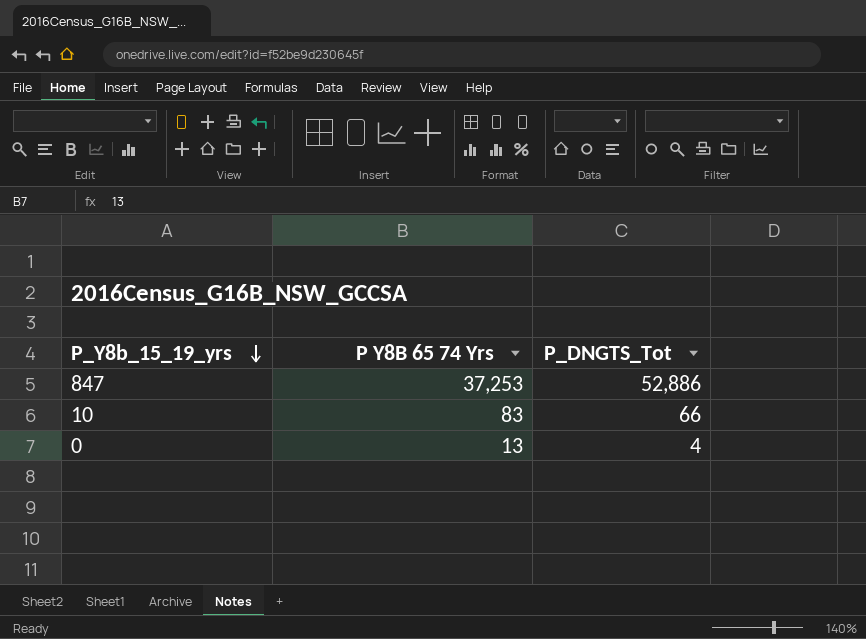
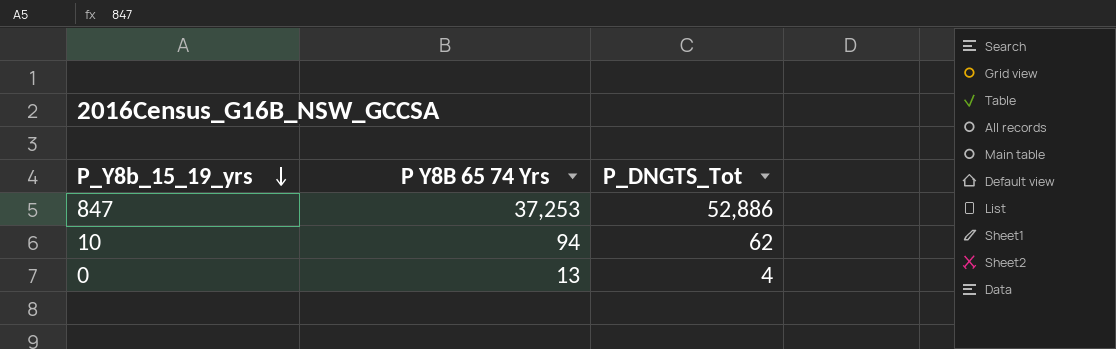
10 | P Y8B 65 74 Yrs: 83 -> 94
10 | P_DNGTS_Tot: 66 -> 62

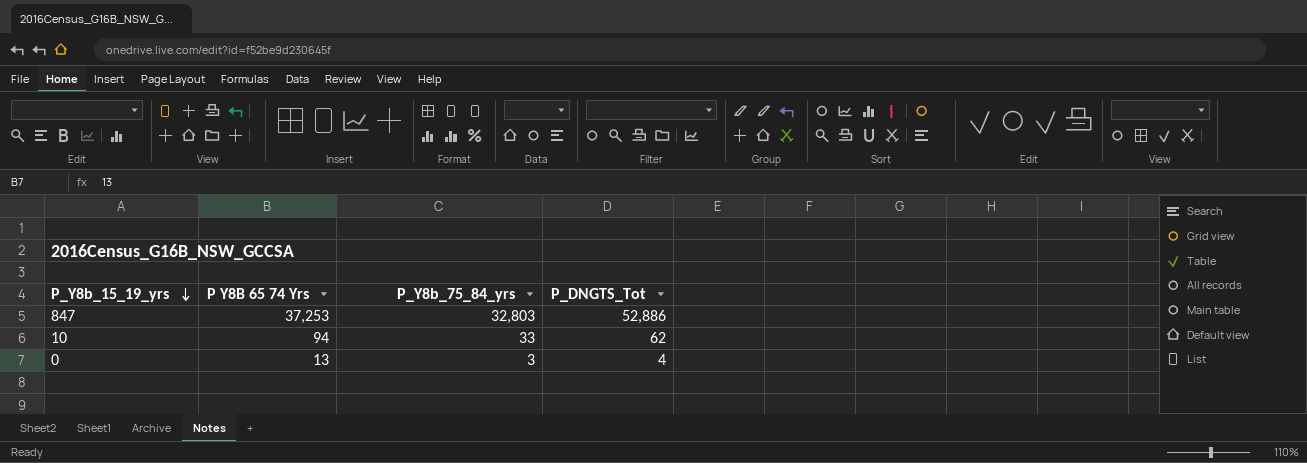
column P_Y8b_75_84_yrs | position: none -> 3

